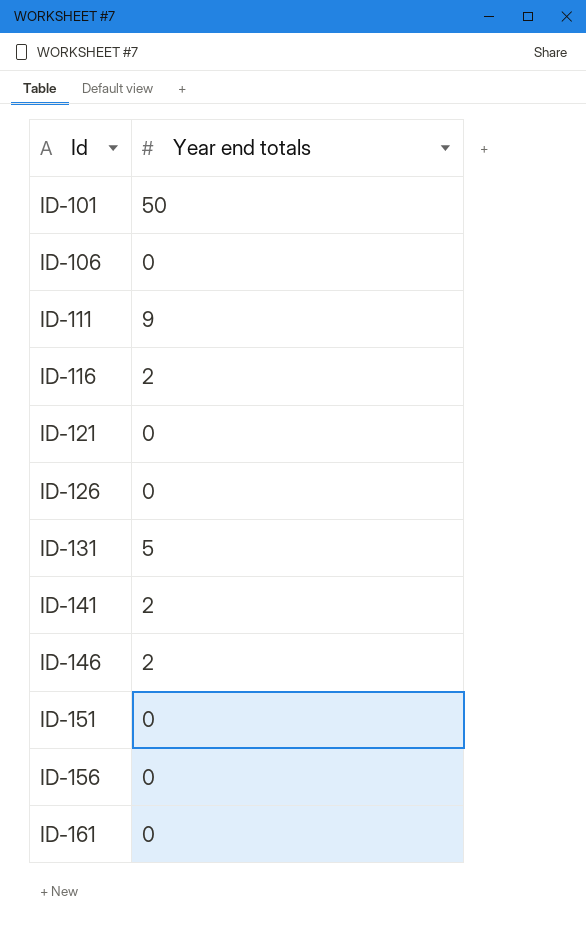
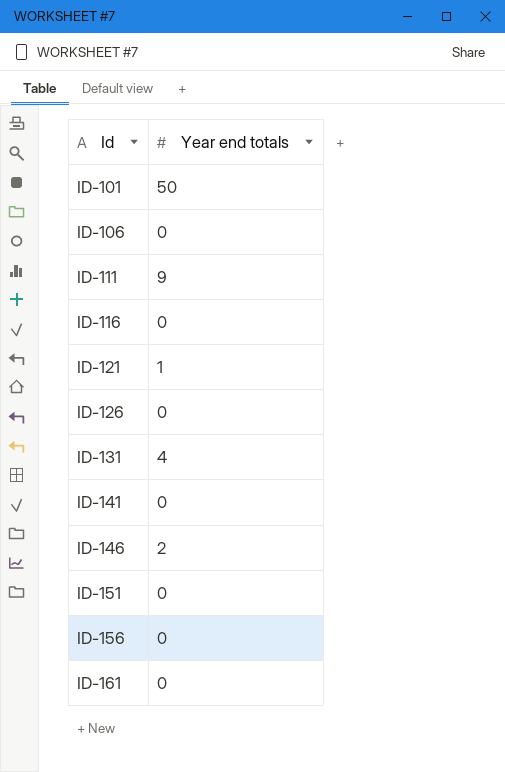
ID-116 | Year end totals: 2 -> 0
ID-121 | Year end totals: 0 -> 1
ID-131 | Year end totals: 5 -> 4
ID-141 | Year end totals: 2 -> 0

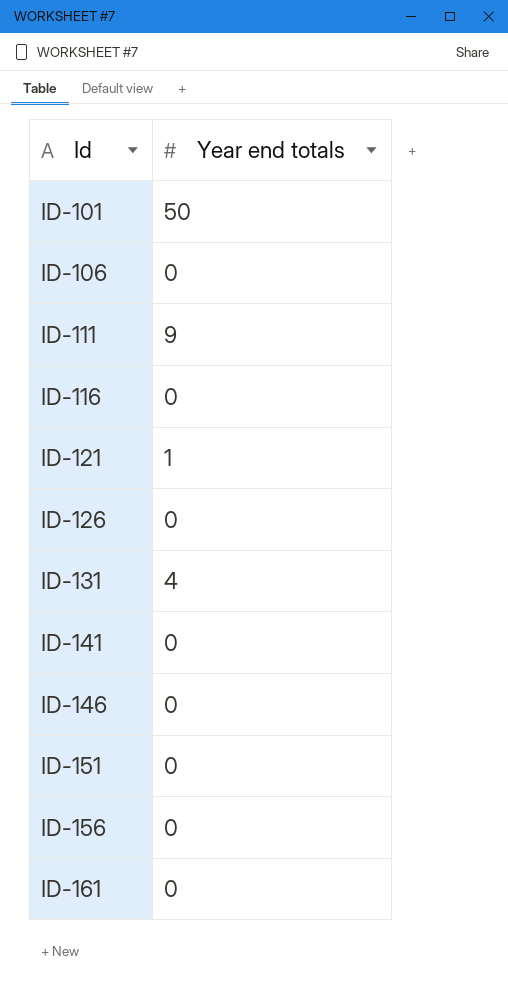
ID-146 | Year end totals: 2 -> 0

